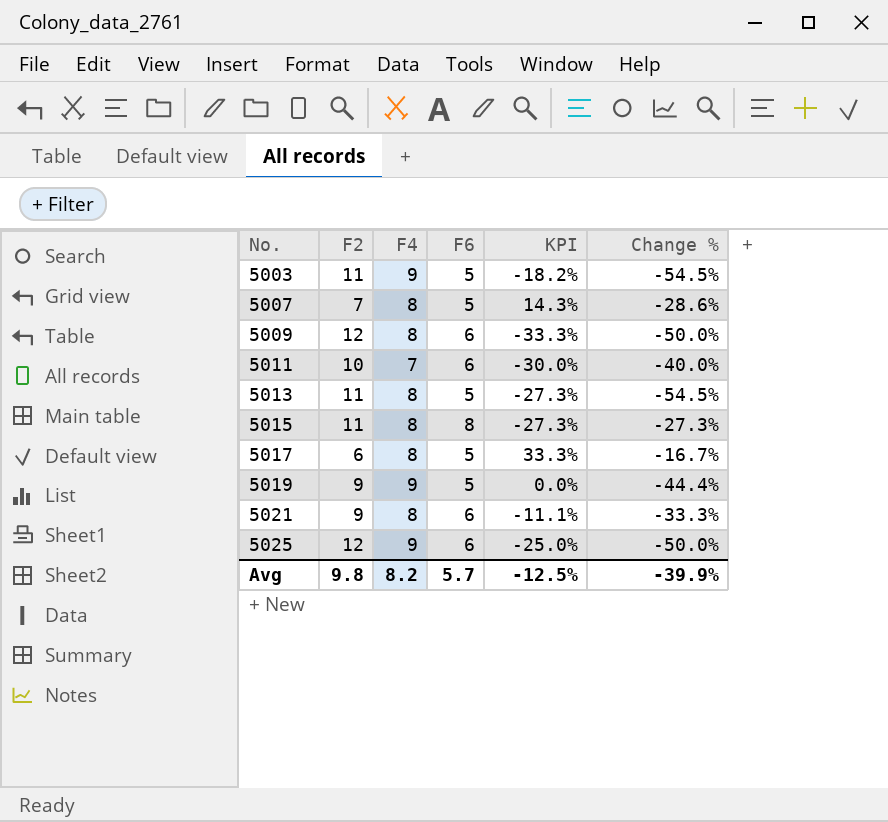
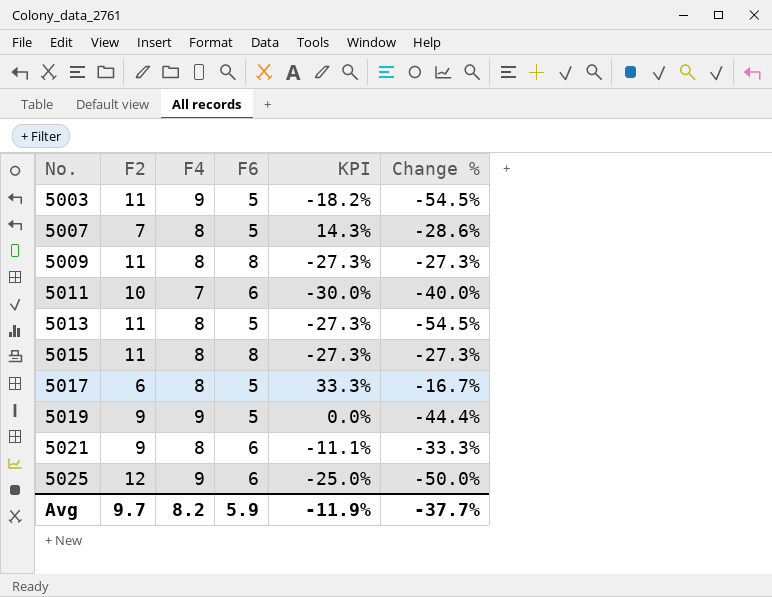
5009 | F2: 12 -> 11
5009 | F6: 6 -> 8
5009 | KPI: -33.3% -> -27.3%
5009 | Change %: -50.0% -> -27.3%
Avg | F2: 9.8 -> 9.7
Avg | F6: 5.7 -> 5.9
Avg | KPI: -12.5% -> -11.9%
Avg | Change %: -39.9% -> -37.7%

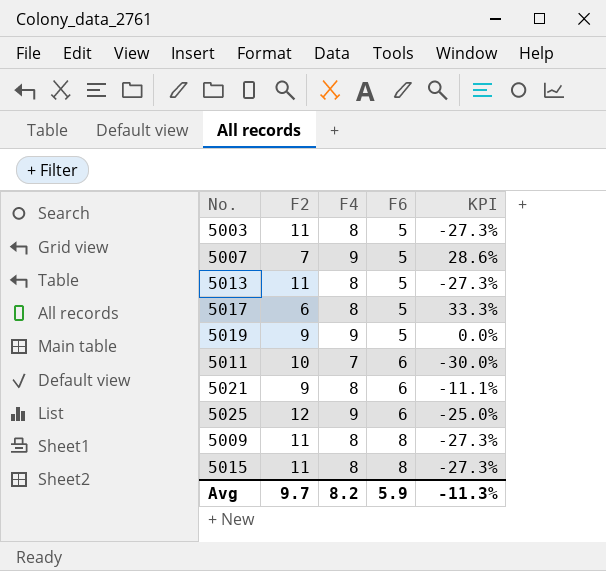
row order: No. ascending -> F6 ascending
column Change % | formula: ([F6] - [F2]) / [F2] -> none
5003 | F4: 9 -> 8
5003 | KPI: -18.2% -> -27.3%
5007 | F4: 8 -> 9
5007 | KPI: 14.3% -> 28.6%
Avg | KPI: -11.9% -> -11.3%

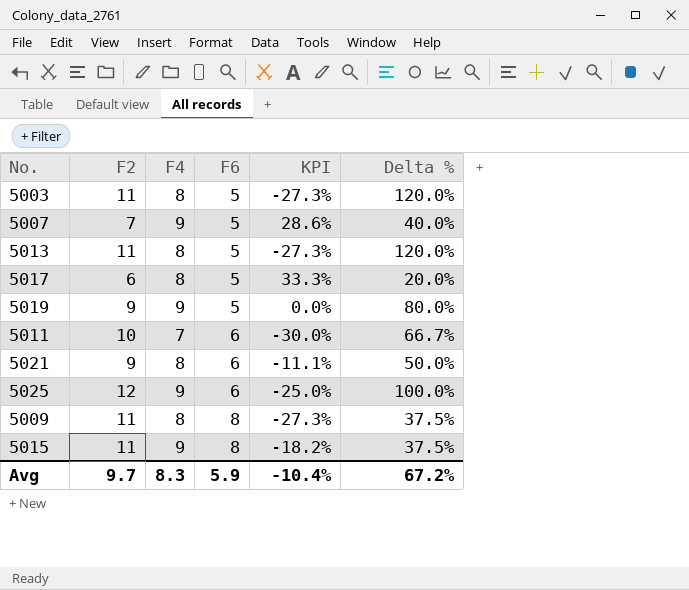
column Delta % | formula: none -> ([F2] - [F6]) / [F6]
5015 | F4: 8 -> 9
5015 | KPI: -27.3% -> -18.2%
Avg | F4: 8.2 -> 8.3
Avg | KPI: -11.3% -> -10.4%

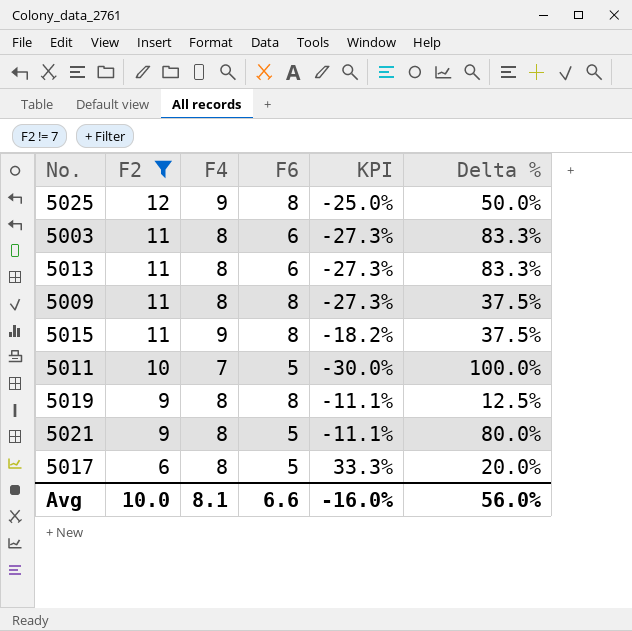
filter: none -> F2 != 7
row order: F6 ascending -> F2 descending
5025 | F6: 6 -> 8
5025 | Delta %: 100.0% -> 50.0%
5003 | F6: 5 -> 6
5003 | Delta %: 120.0% -> 83.3%
5013 | F6: 5 -> 6
5013 | Delta %: 120.0% -> 83.3%
5011 | F6: 6 -> 5
5011 | Delta %: 66.7% -> 100.0%
5019 | F4: 9 -> 8
5019 | F6: 5 -> 8
5019 | KPI: 0.0% -> -11.1%
5019 | Delta %: 80.0% -> 12.5%
5021 | F6: 6 -> 5
5021 | Delta %: 50.0% -> 80.0%
Avg | F2: 9.7 -> 10.0
Avg | F4: 8.3 -> 8.1
Avg | F6: 5.9 -> 6.6
Avg | KPI: -10.4% -> -16.0%
Avg | Delta %: 67.2% -> 56.0%

